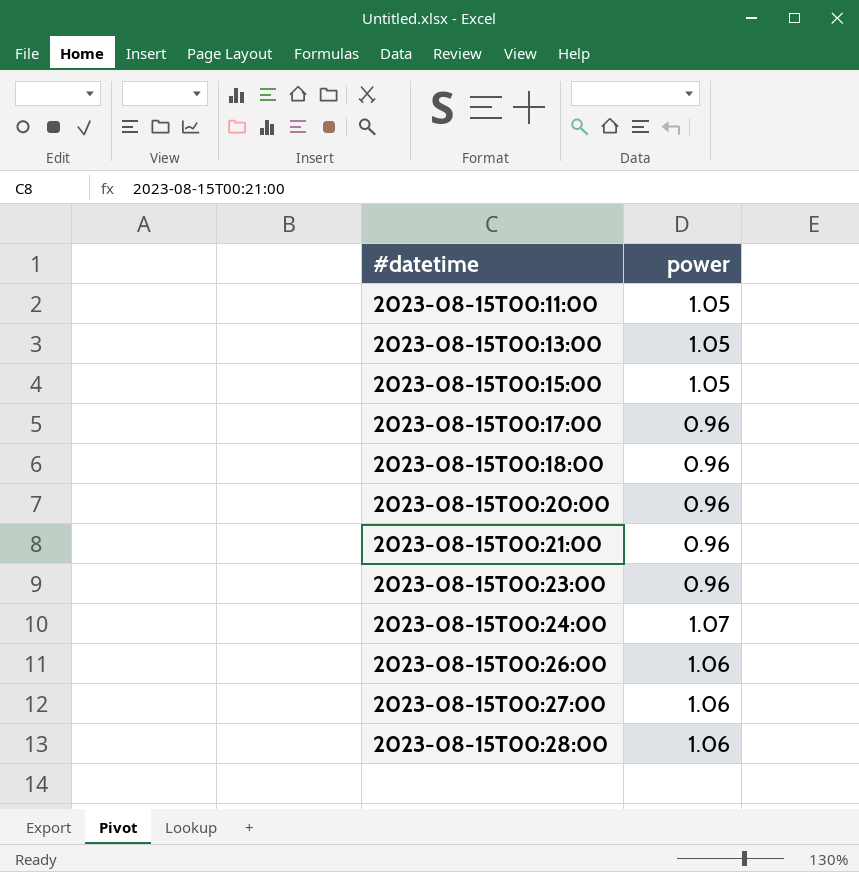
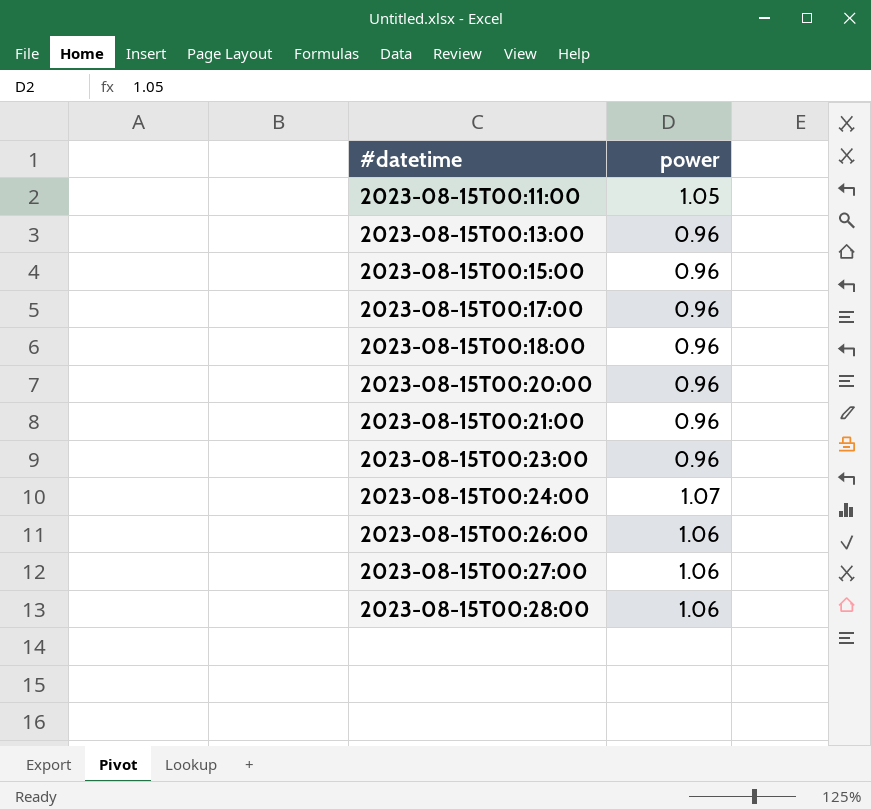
2023-08-15T00:13:00 | power: 1.05 -> 0.96
2023-08-15T00:15:00 | power: 1.05 -> 0.96

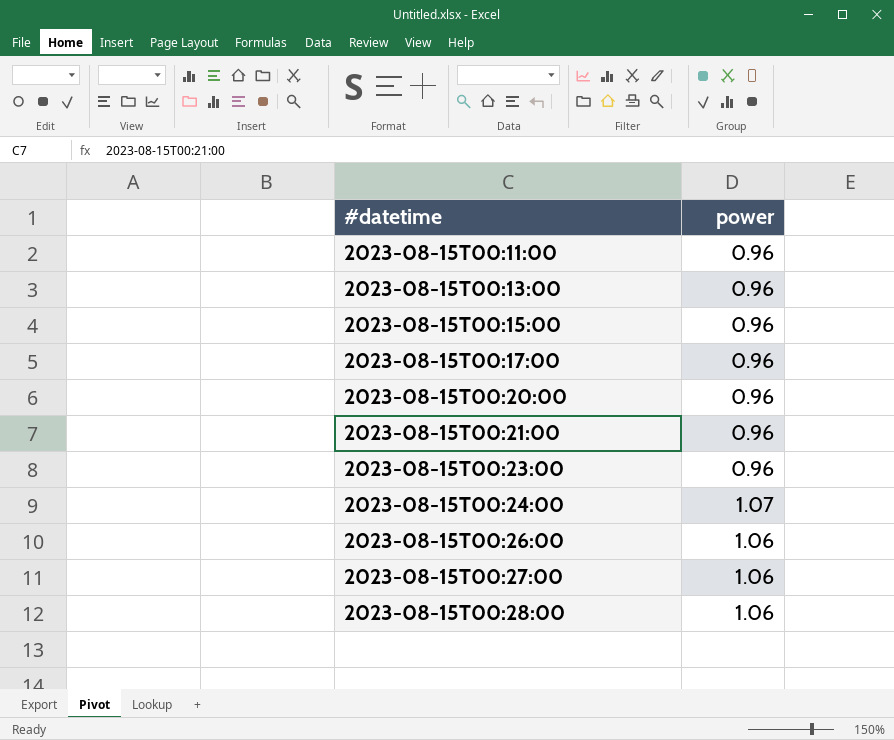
row 2023-08-15T00:18:00: 0.96 -> none
2023-08-15T00:11:00 | power: 1.05 -> 0.96

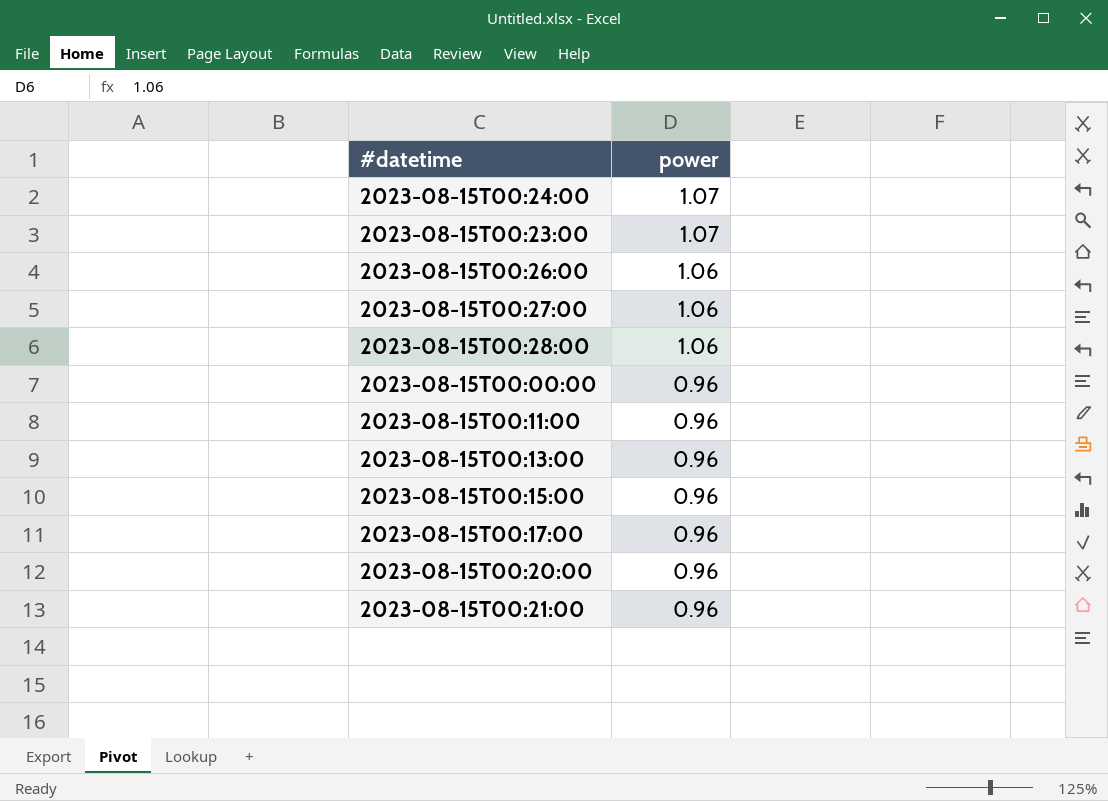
row order: #datetime ascending -> power descending
2023-08-15T00:23:00 | power: 0.96 -> 1.07
row 2023-08-15T00:00:00: none -> 0.96

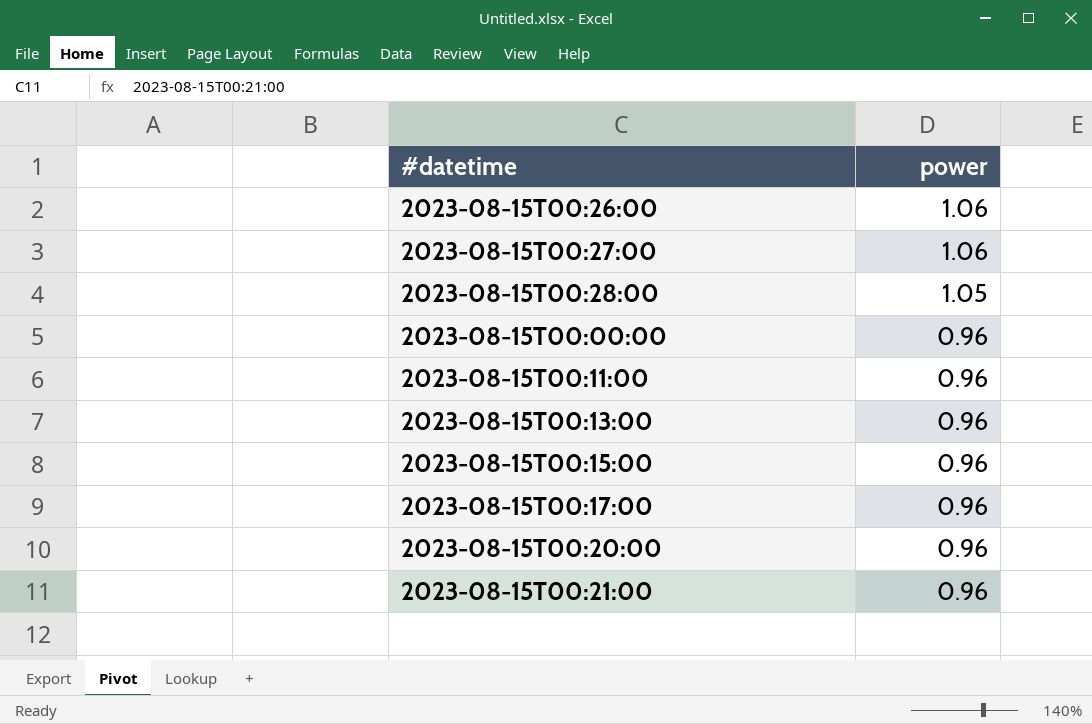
row 2023-08-15T00:24:00: 1.07 -> none
row 2023-08-15T00:23:00: 1.07 -> none
2023-08-15T00:28:00 | power: 1.06 -> 1.05

